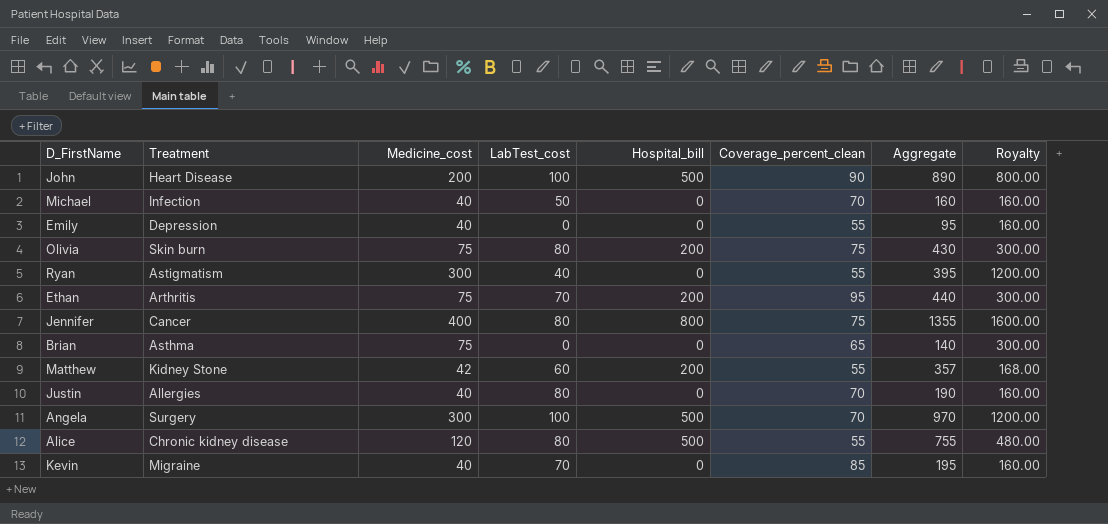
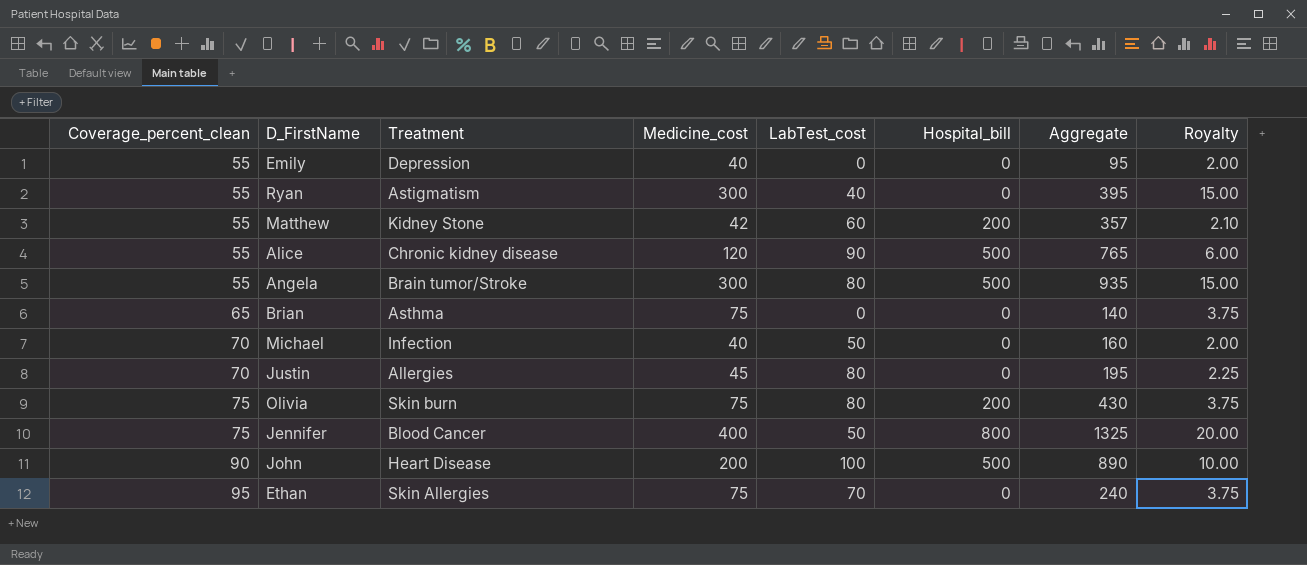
row order: none -> Coverage_percent_clean ascending
column Coverage_percent_clean | position: 6 -> 1
column Royalty | formula: [Medicine_cost] * 4 -> [Medicine_cost] * 0.05
row Kevin: Migraine | 40 | 70 | 0 | 85 | 195 | 160.00 -> none
Alice | LabTest_cost: 80 -> 90
Alice | Aggregate: 755 -> 765
Angela | Coverage_percent_clean: 70 -> 55
Angela | Treatment: Surgery -> Brain tumor/Stroke
Angela | LabTest_cost: 100 -> 80
Angela | Aggregate: 970 -> 935
Justin | Medicine_cost: 40 -> 45
Justin | Aggregate: 190 -> 195
Jennifer | Treatment: Cancer -> Blood Cancer
Jennifer | LabTest_cost: 80 -> 50
Jennifer | Aggregate: 1355 -> 1325
Ethan | Treatment: Arthritis -> Skin Allergies
Ethan | Hospital_bill: 200 -> 0
Ethan | Aggregate: 440 -> 240

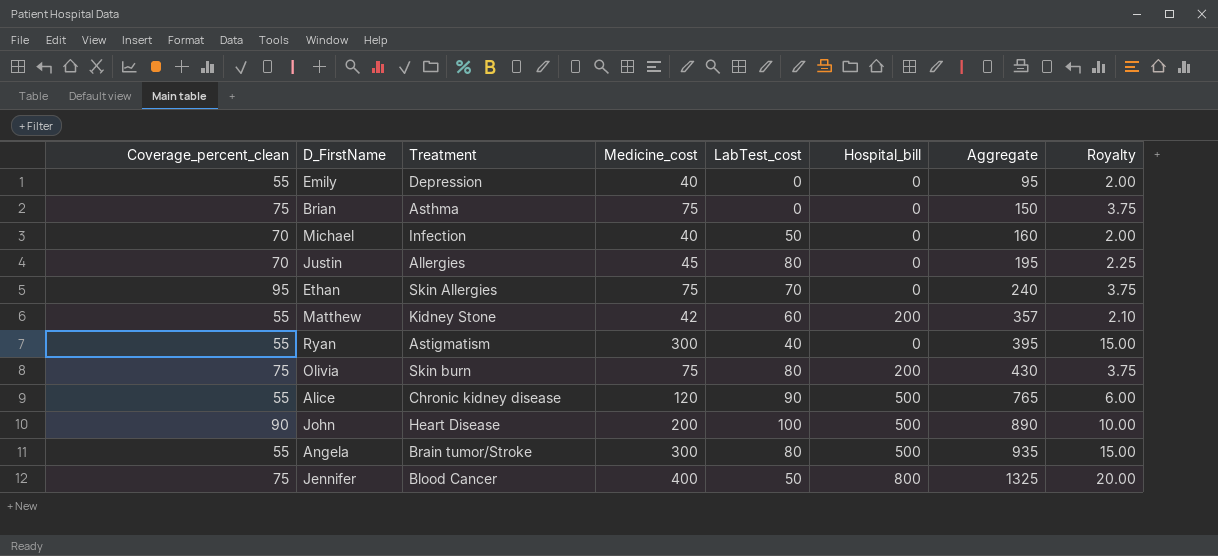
row order: Coverage_percent_clean ascending -> Aggregate ascending
Brian | Coverage_percent_clean: 65 -> 75
Brian | Aggregate: 140 -> 150

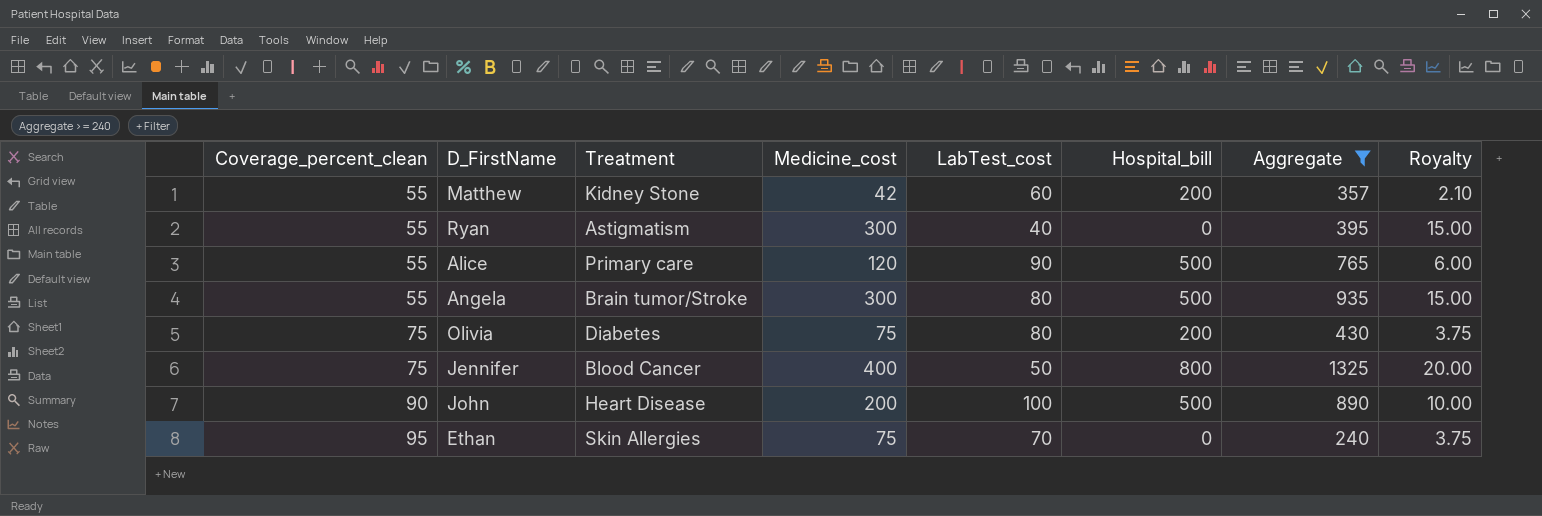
filter: none -> Aggregate >= 240
row order: Aggregate ascending -> Coverage_percent_clean ascending
Alice | Treatment: Chronic kidney disease -> Primary care
Olivia | Treatment: Skin burn -> Diabetes

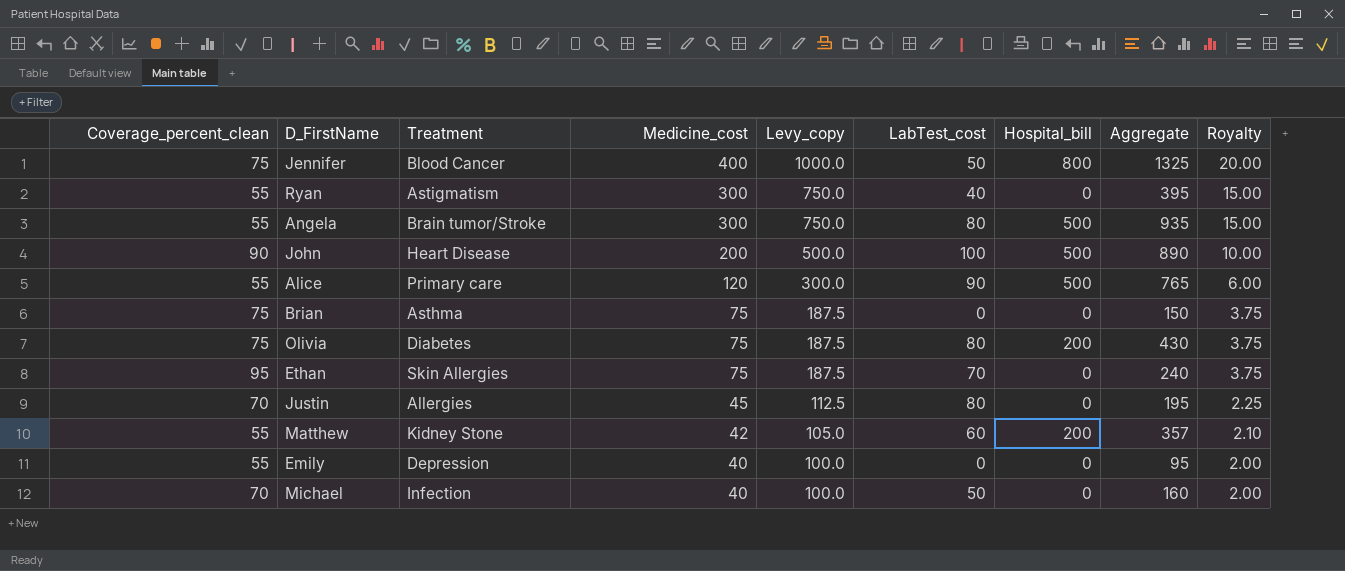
filter: Aggregate >= 240 -> none
row order: Coverage_percent_clean ascending -> Medicine_cost descending
column Levy_copy | formula: none -> [Medicine_cost] * 2.5

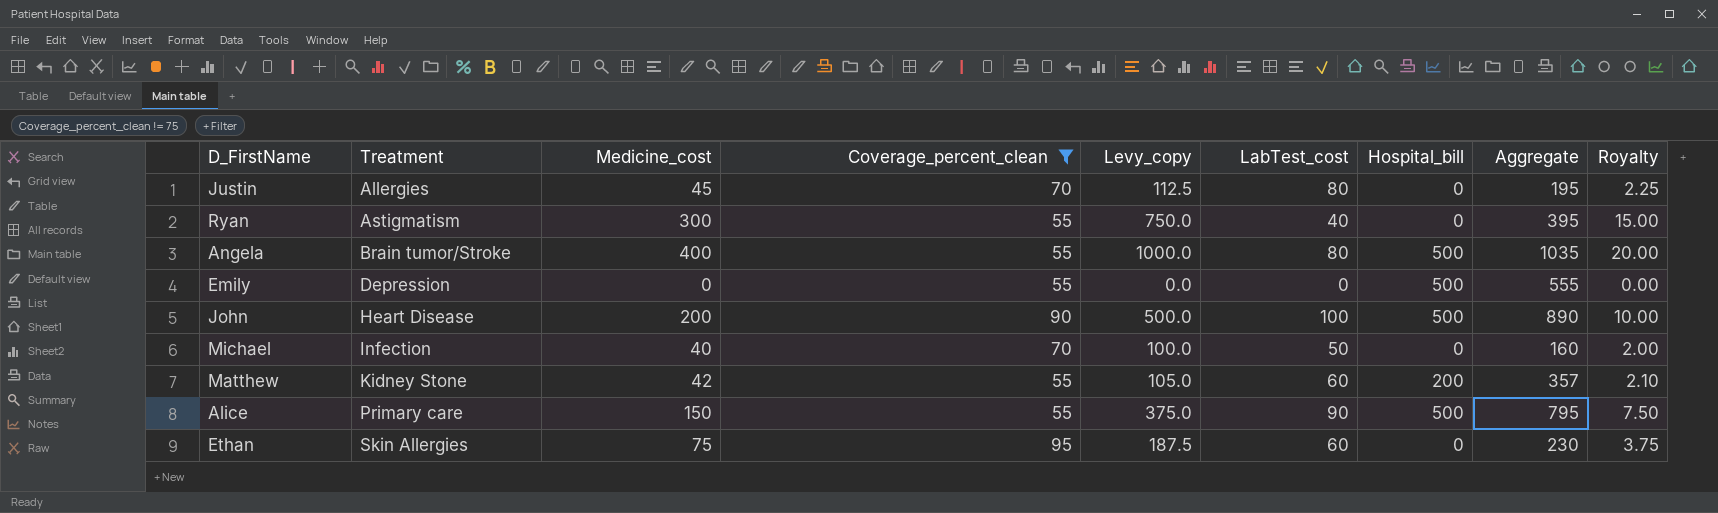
filter: none -> Coverage_percent_clean != 75
row order: Medicine_cost descending -> Treatment ascending
column Coverage_percent_clean | position: 1 -> 4
Angela | Medicine_cost: 300 -> 400
Angela | Levy_copy: 750.0 -> 1000.0
Angela | Aggregate: 935 -> 1035
Angela | Royalty: 15.00 -> 20.00
Emily | Medicine_cost: 40 -> 0
Emily | Levy_copy: 100.0 -> 0.0
Emily | Hospital_bill: 0 -> 500
Emily | Aggregate: 95 -> 555
Emily | Royalty: 2.00 -> 0.00
Alice | Medicine_cost: 120 -> 150
Alice | Levy_copy: 300.0 -> 375.0
Alice | Aggregate: 765 -> 795
Alice | Royalty: 6.00 -> 7.50
Ethan | LabTest_cost: 70 -> 60
Ethan | Aggregate: 240 -> 230

